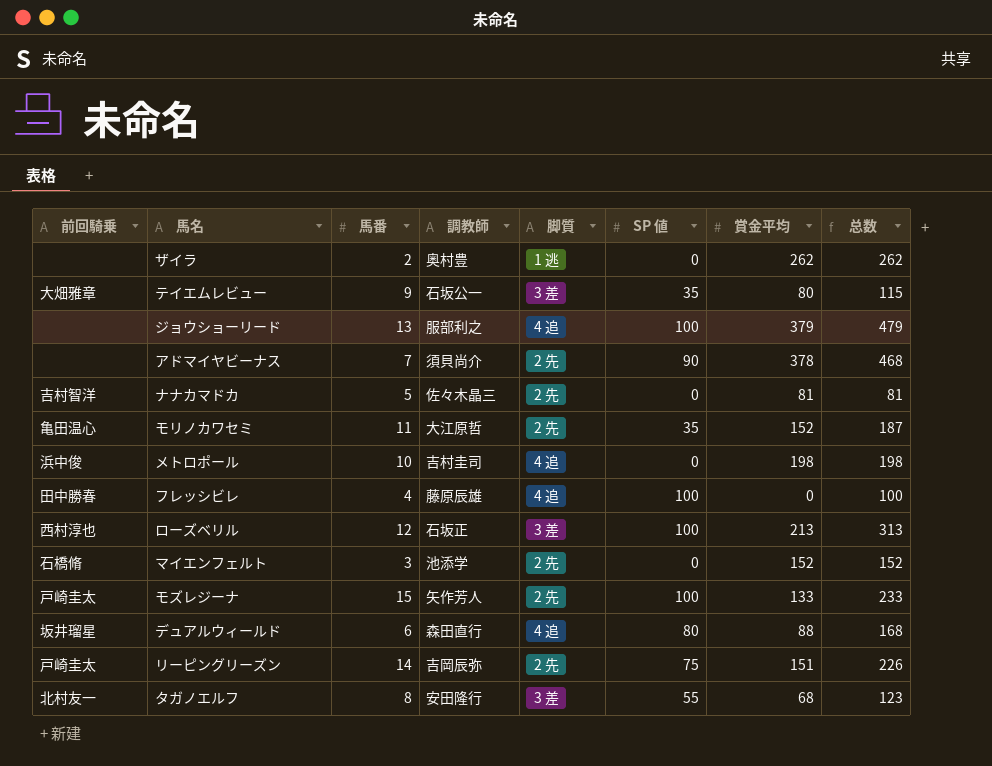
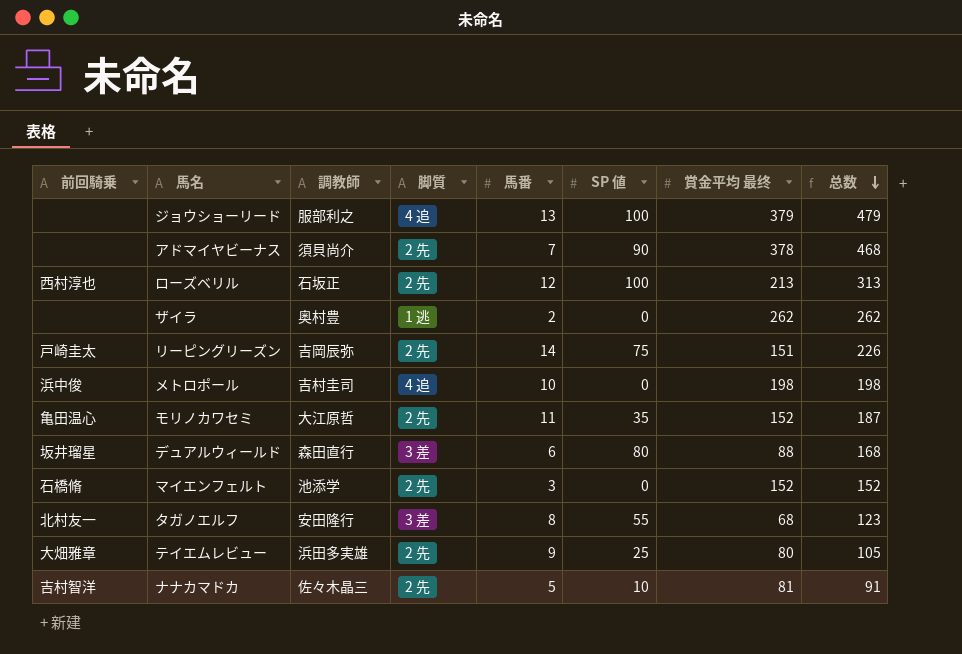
row order: none -> 总数 descending
column 馬番 | position: 3 -> 5
column name: 賞金平均 -> 賞金平均 最终
row フレッシビレ: 田中勝春 | 4 | 藤原辰雄 | 4 追 | 100 | 0 | 100 -> none
row モズレジーナ: 戸崎圭太 | 15 | 矢作芳人 | 2 先 | 100 | 133 | 233 -> none
ローズベリル | 脚質: 3 差 -> 2 先
デュアルウィールド | 脚質: 4 追 -> 3 差
テイエムレビュー | 調教師: 石坂公一 -> 浜田多実雄
テイエムレビュー | 脚質: 3 差 -> 2 先
テイエムレビュー | SP 値: 35 -> 25
テイエムレビュー | 总数: 115 -> 105
ナナカマドカ | SP 値: 0 -> 10
ナナカマドカ | 总数: 81 -> 91

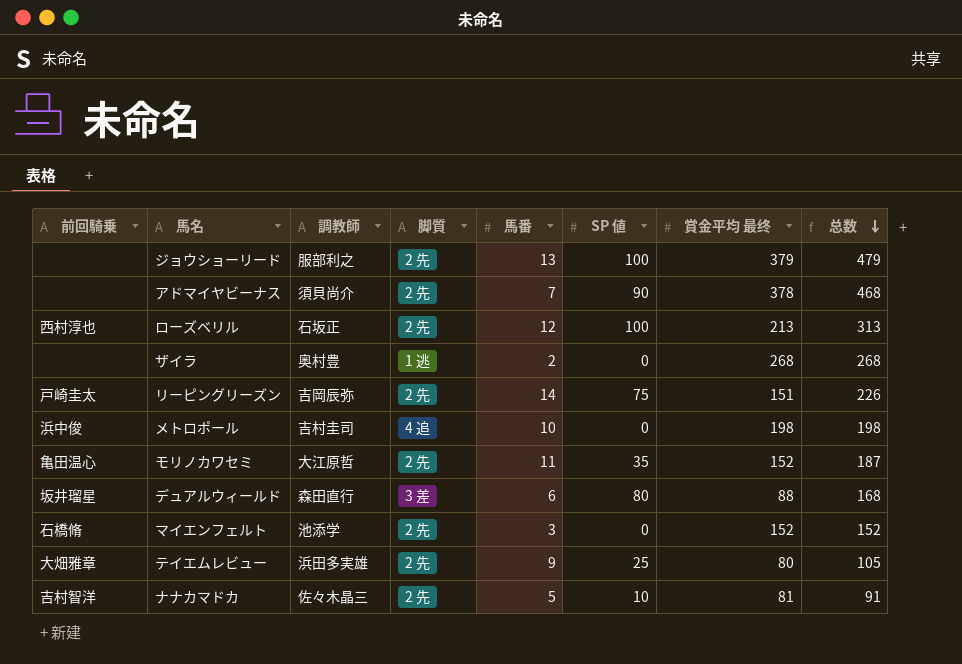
row タガノエルフ: 北村友一 | 安田隆行 | 3 差 | 8 | 55 | 68 | 123 -> none
ジョウショーリード | 脚質: 4 追 -> 2 先
ザイラ | 賞金平均 最终: 262 -> 268
ザイラ | 总数: 262 -> 268

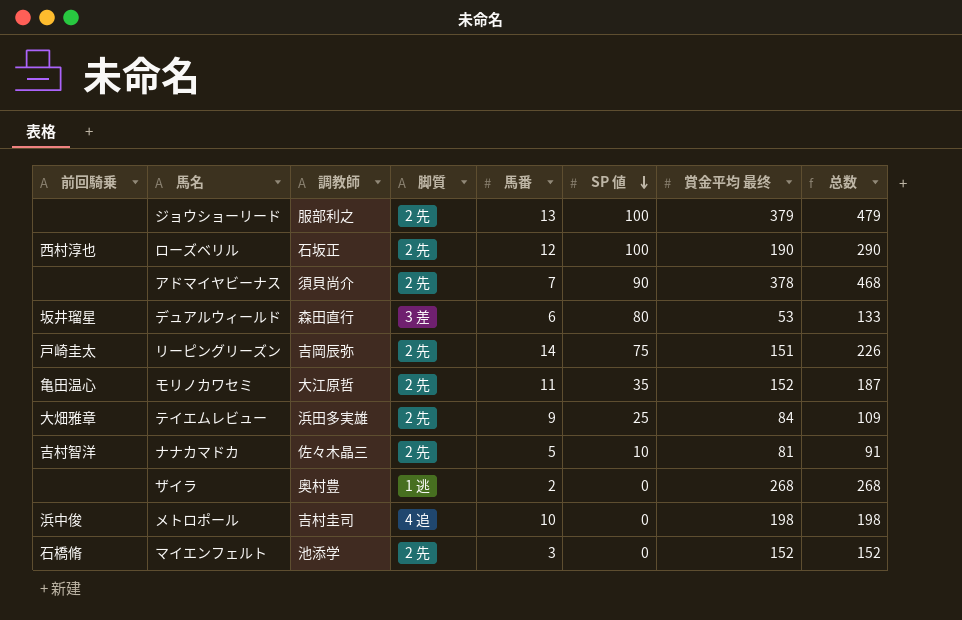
row order: 总数 descending -> SP 値 descending
ローズベリル | 賞金平均 最终: 213 -> 190
ローズベリル | 总数: 313 -> 290
デュアルウィールド | 賞金平均 最终: 88 -> 53
デュアルウィールド | 总数: 168 -> 133
テイエムレビュー | 賞金平均 最终: 80 -> 84
テイエムレビュー | 总数: 105 -> 109

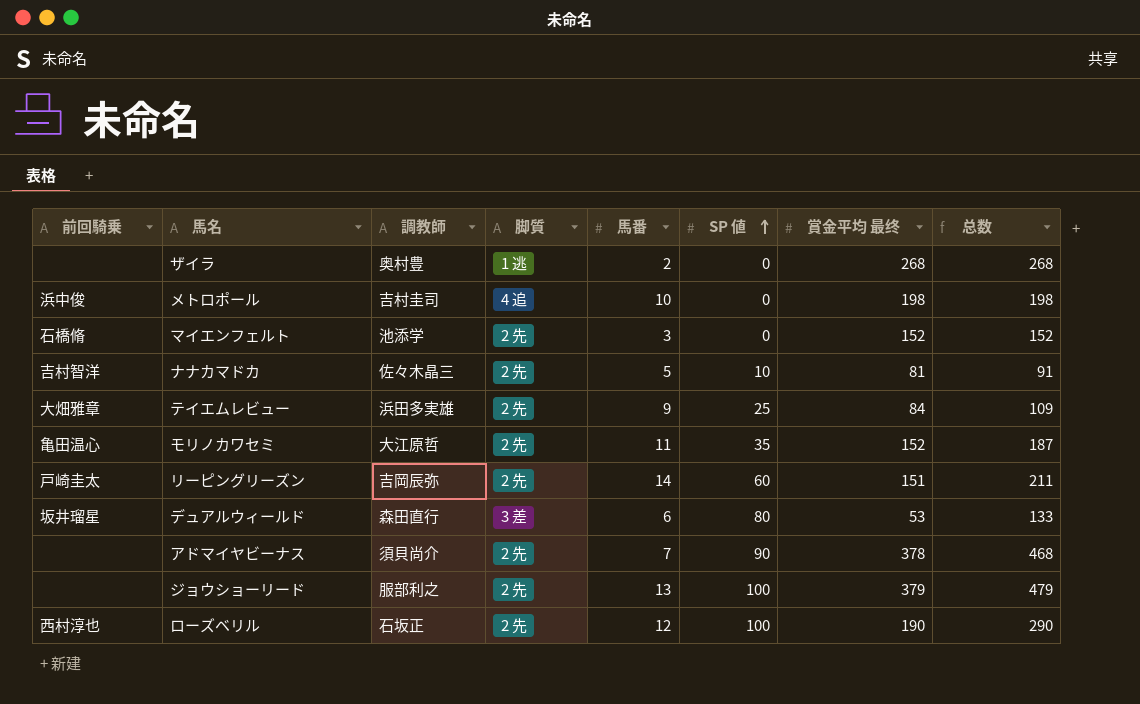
row order: SP 値 descending -> SP 値 ascending
リーピングリーズン | SP 値: 75 -> 60
リーピングリーズン | 总数: 226 -> 211

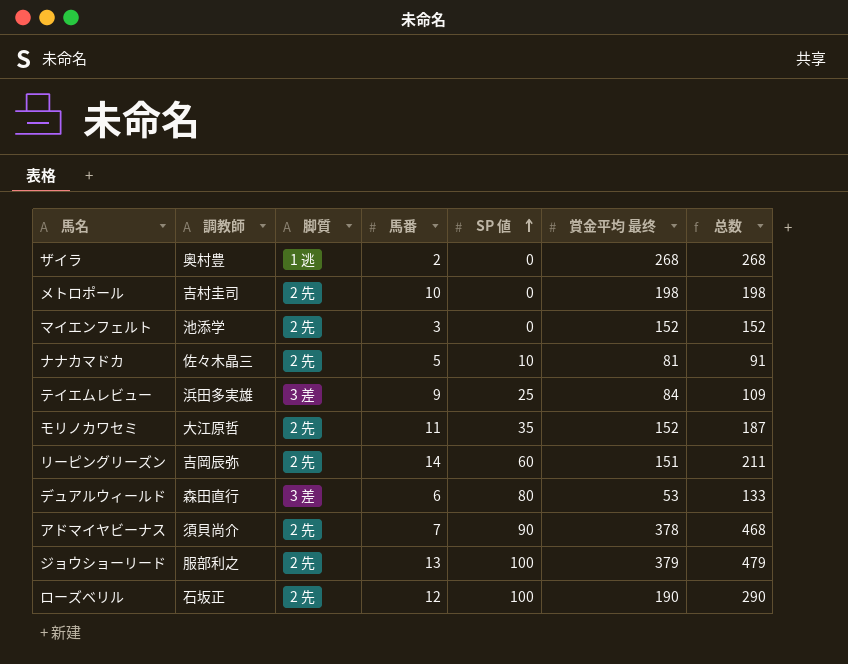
column 前回騎乗 | position: 1 -> none
メトロポール | 脚質: 4 追 -> 2 先
テイエムレビュー | 脚質: 2 先 -> 3 差

